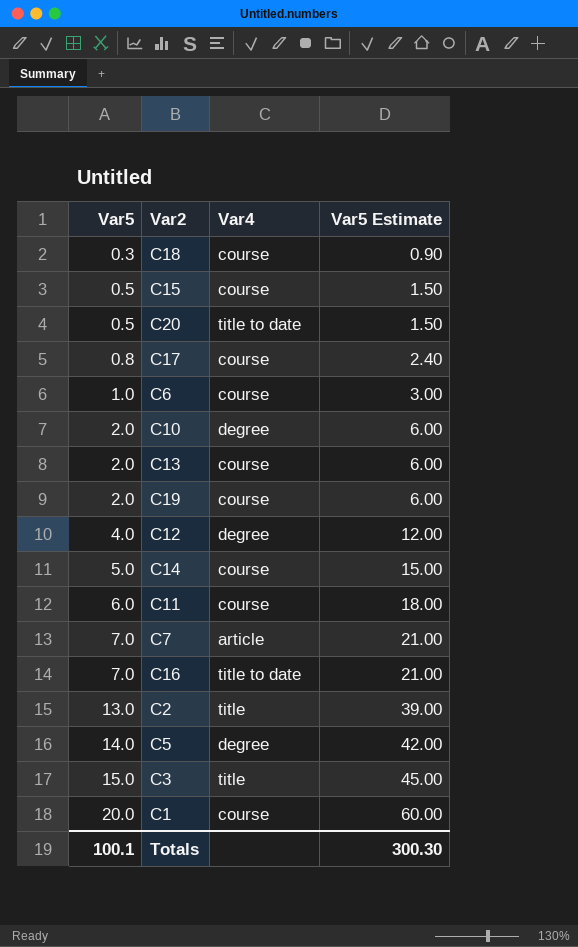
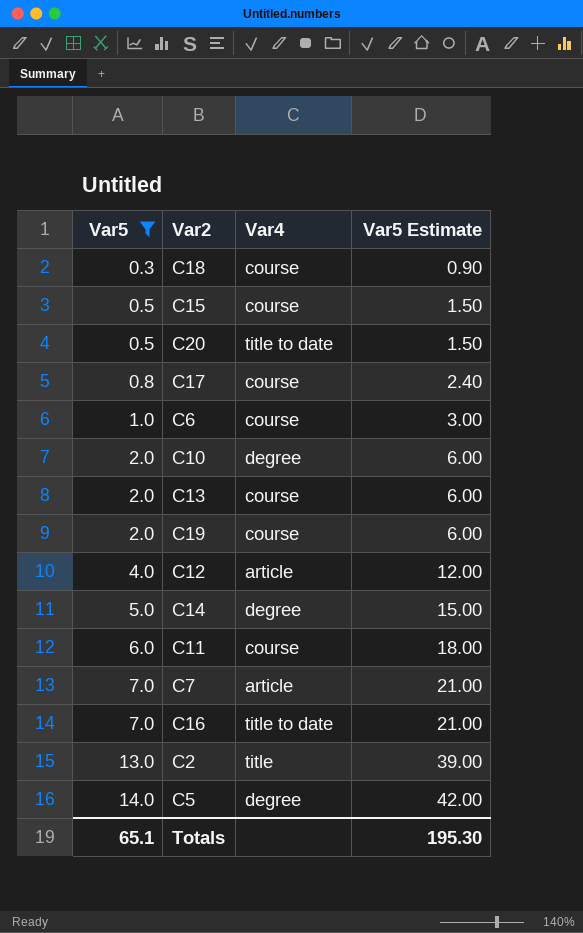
filter: none -> Var5 <= 14.0
C12 | Var4: degree -> article
C14 | Var4: course -> degree
Totals | Var5: 100.1 -> 65.1
Totals | Var5 Estimate: 300.30 -> 195.30

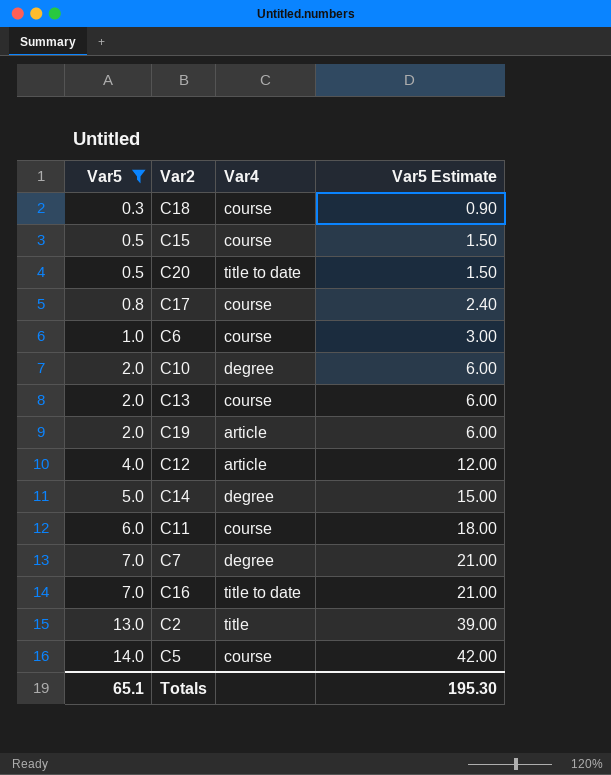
C19 | Var4: course -> article
C7 | Var4: article -> degree
C5 | Var4: degree -> course

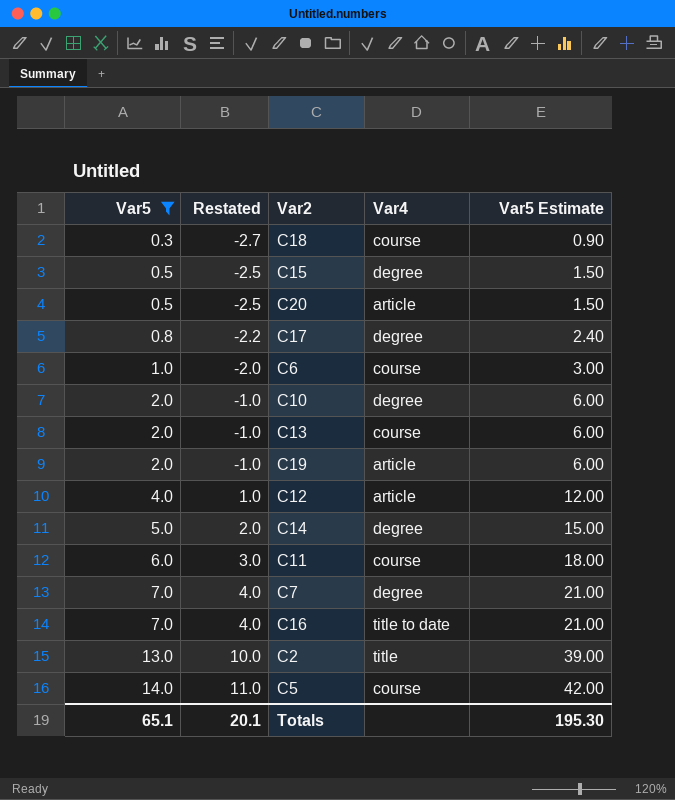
column Restated | formula: none -> [Var5] - 3
C15 | Var4: course -> degree
C20 | Var4: title to date -> article
C17 | Var4: course -> degree

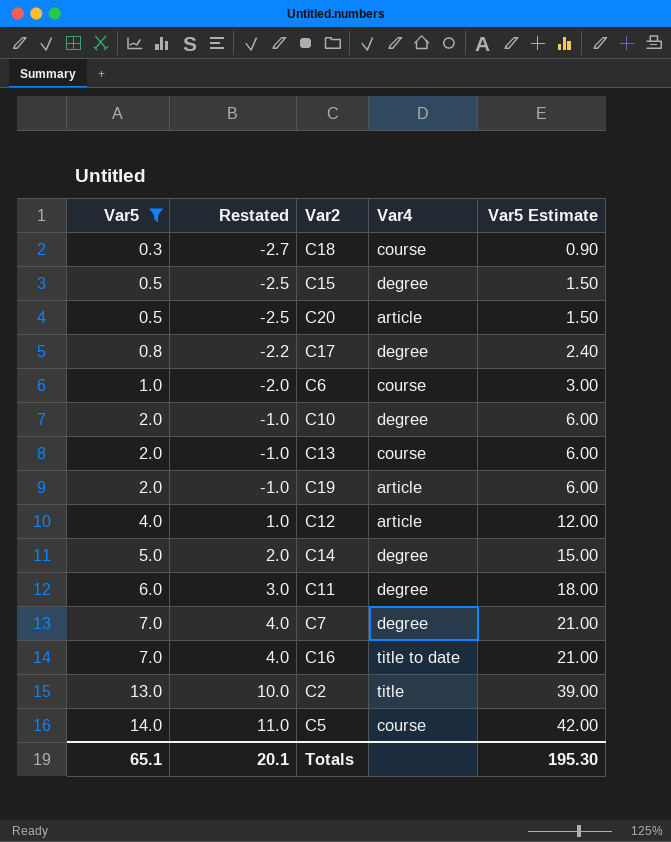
C11 | Var4: course -> degree

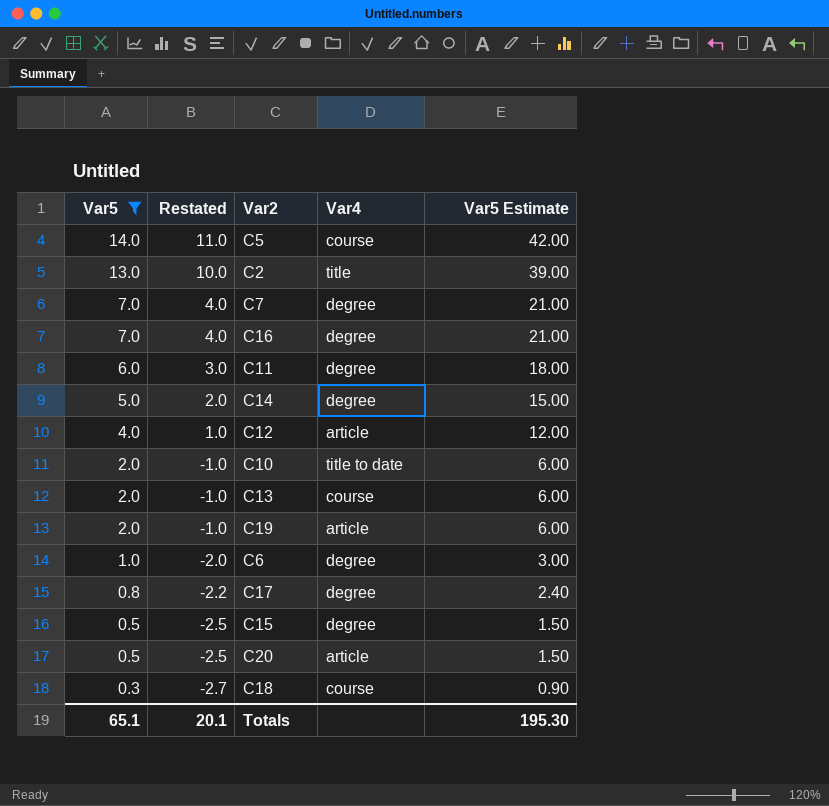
row order: Var5 ascending -> Var5 descending
C16 | Var4: title to date -> degree
C10 | Var4: degree -> title to date
C6 | Var4: course -> degree

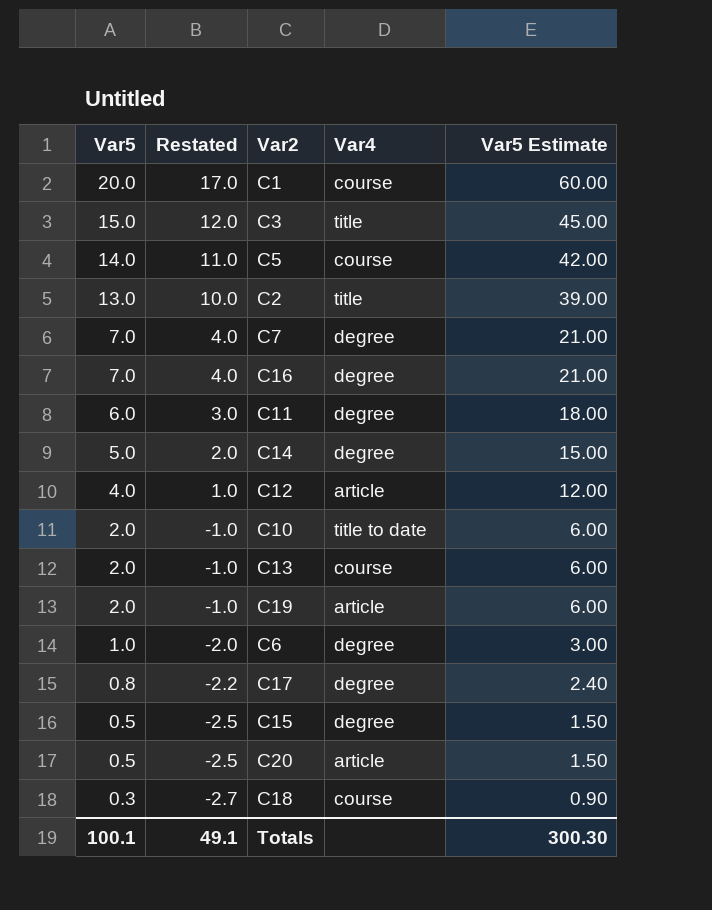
filter: Var5 <= 14.0 -> none
Totals | Var5: 65.1 -> 100.1
Totals | Restated: 20.1 -> 49.1
Totals | Var5 Estimate: 195.30 -> 300.30

